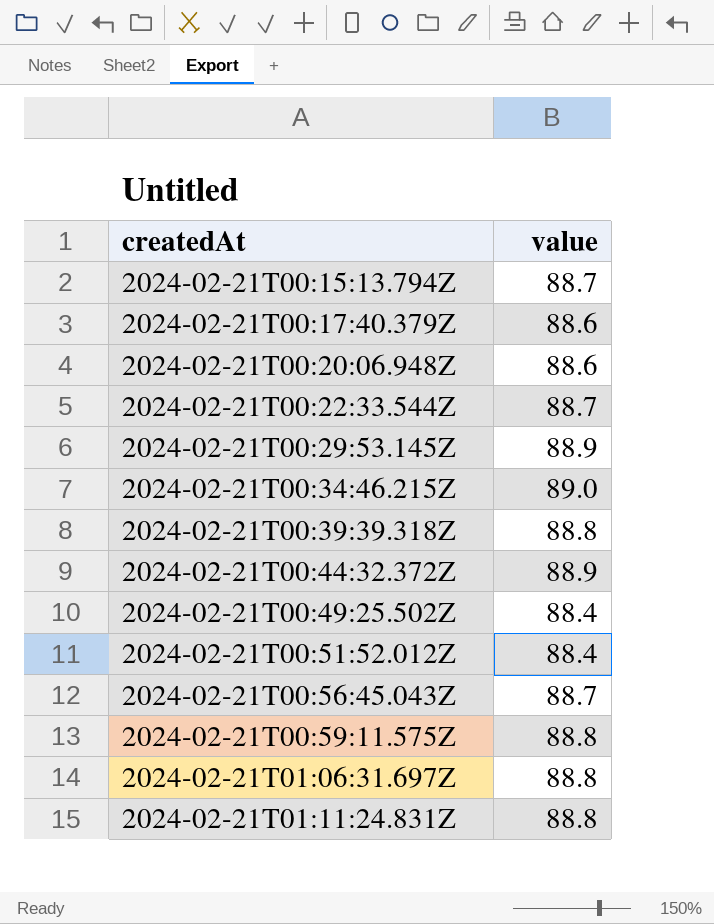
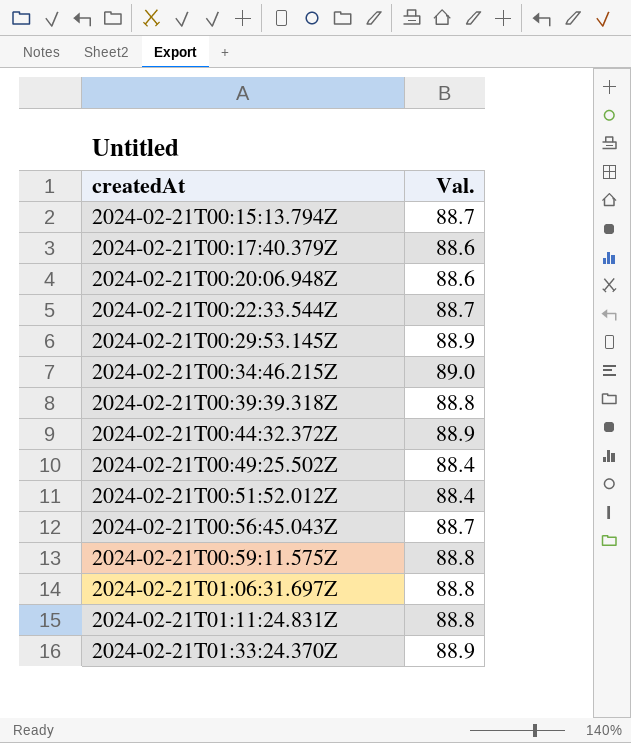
column name: value -> Val.
row 2024-02-21T01:33:24.370Z: none -> 88.9

